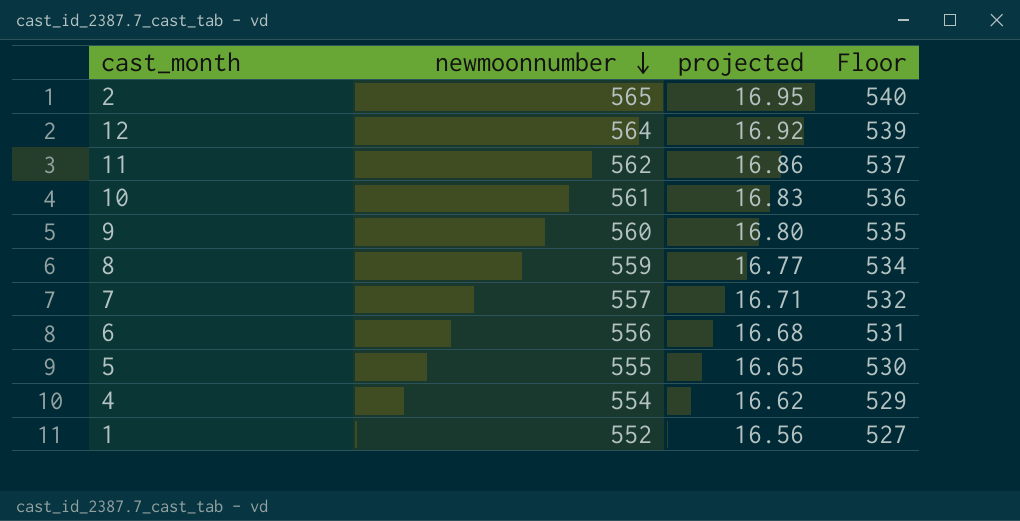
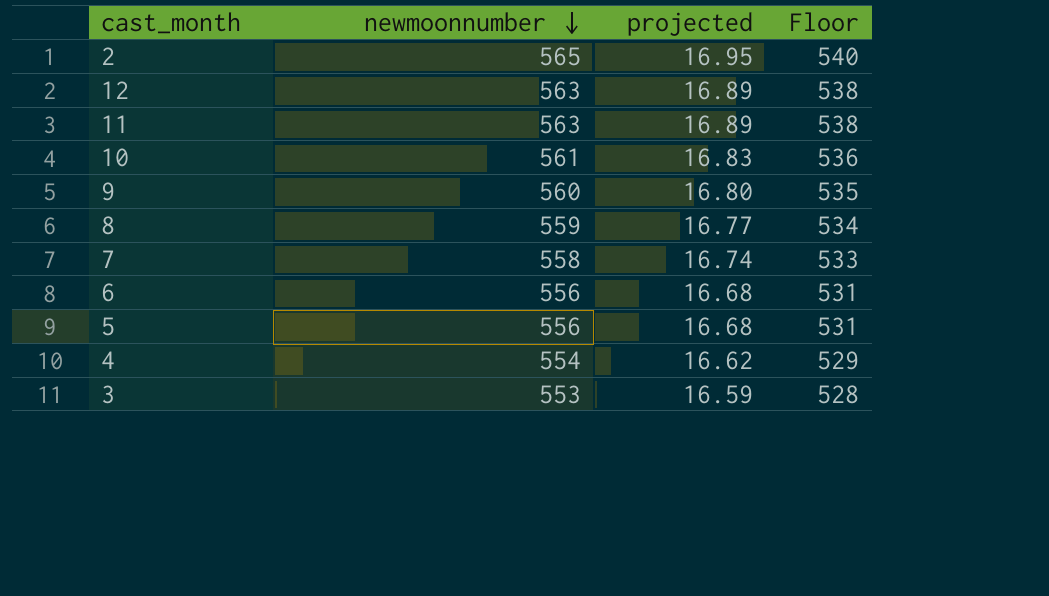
row 1: 552 | 16.56 | 527 -> none
12 | newmoonnumber: 564 -> 563
12 | projected: 16.92 -> 16.89
12 | Floor: 539 -> 538
11 | newmoonnumber: 562 -> 563
11 | projected: 16.86 -> 16.89
11 | Floor: 537 -> 538
7 | newmoonnumber: 557 -> 558
7 | projected: 16.71 -> 16.74
7 | Floor: 532 -> 533
5 | newmoonnumber: 555 -> 556
5 | projected: 16.65 -> 16.68
5 | Floor: 530 -> 531
row 3: none -> 553 | 16.59 | 528

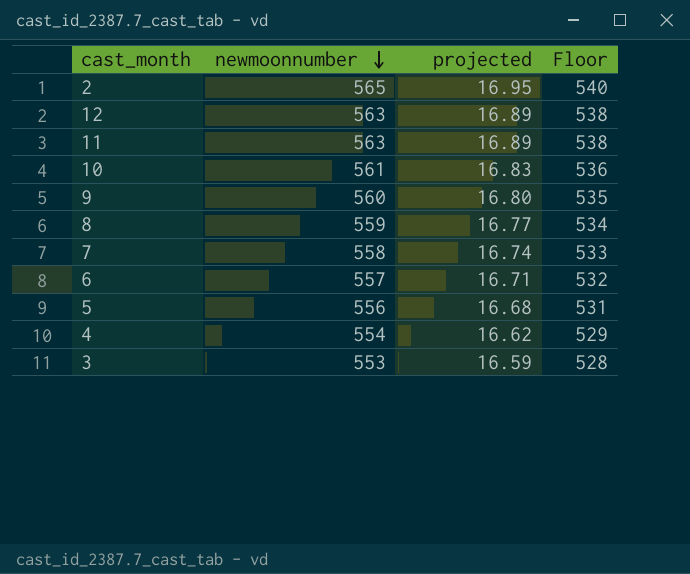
6 | newmoonnumber: 556 -> 557
6 | projected: 16.68 -> 16.71
6 | Floor: 531 -> 532

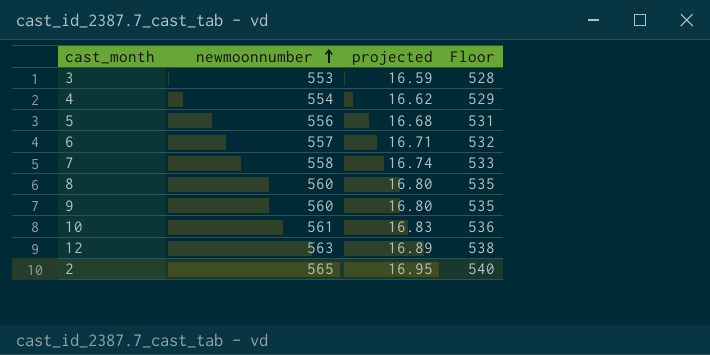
row order: newmoonnumber descending -> newmoonnumber ascending
row 11: 563 | 16.89 | 538 -> none
8 | newmoonnumber: 559 -> 560
8 | projected: 16.77 -> 16.80
8 | Floor: 534 -> 535

